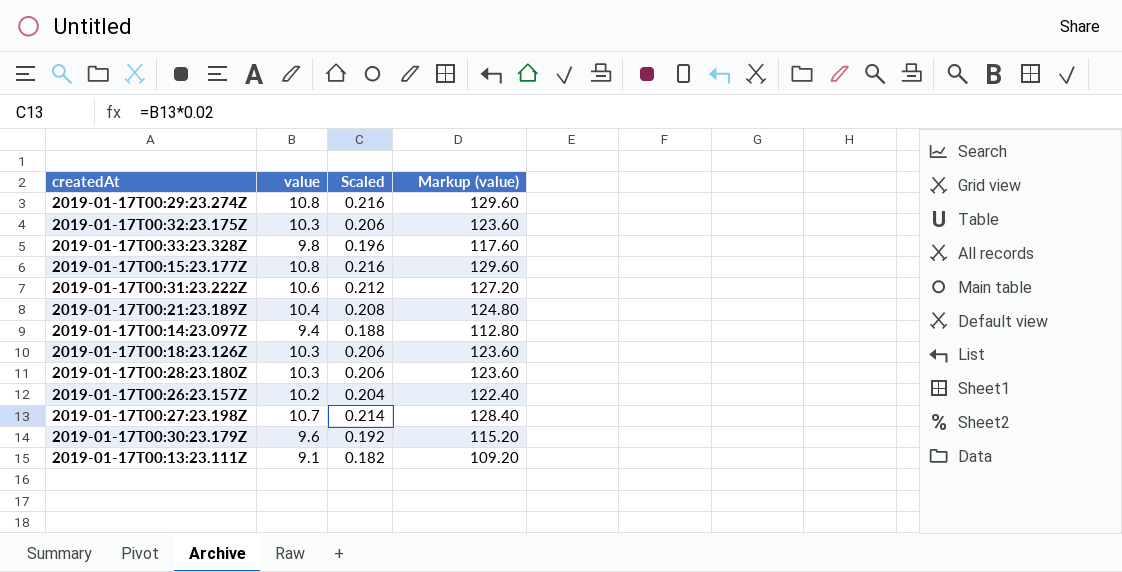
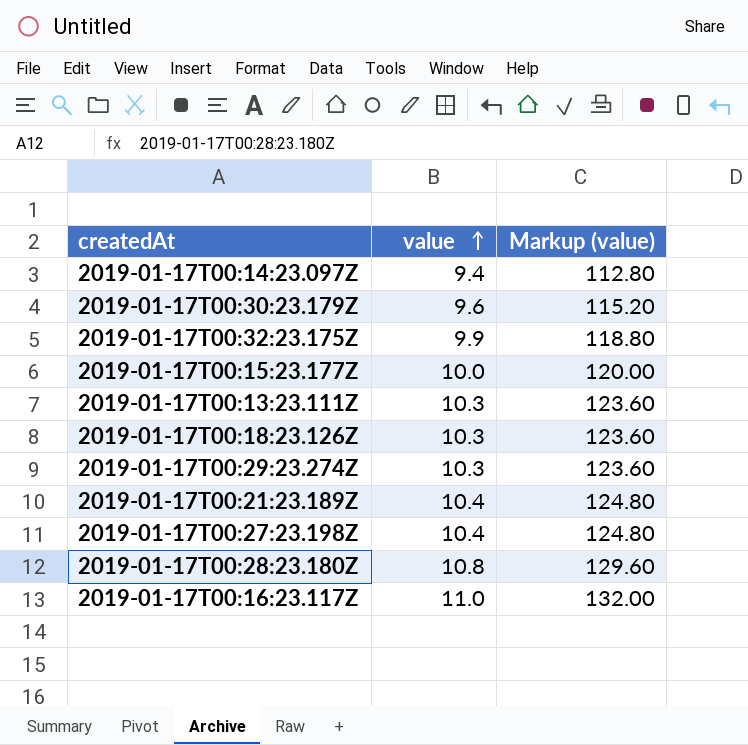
row order: none -> value ascending
column Scaled | formula: [value] * 0.02 -> none
row 2019-01-17T00:33:23.328Z: 9.8 | 0.196 | 117.60 -> none
row 2019-01-17T00:31:23.222Z: 10.6 | 0.212 | 127.20 -> none
row 2019-01-17T00:26:23.157Z: 10.2 | 0.204 | 122.40 -> none
2019-01-17T00:32:23.175Z | value: 10.3 -> 9.9
2019-01-17T00:32:23.175Z | Markup (value): 123.60 -> 118.80
2019-01-17T00:15:23.177Z | value: 10.8 -> 10.0
2019-01-17T00:15:23.177Z | Markup (value): 129.60 -> 120.00
2019-01-17T00:13:23.111Z | value: 9.1 -> 10.3
2019-01-17T00:13:23.111Z | Markup (value): 109.20 -> 123.60
2019-01-17T00:29:23.274Z | value: 10.8 -> 10.3
2019-01-17T00:29:23.274Z | Markup (value): 129.60 -> 123.60
2019-01-17T00:27:23.198Z | value: 10.7 -> 10.4
2019-01-17T00:27:23.198Z | Markup (value): 128.40 -> 124.80
2019-01-17T00:28:23.180Z | value: 10.3 -> 10.8
2019-01-17T00:28:23.180Z | Markup (value): 123.60 -> 129.60
row 2019-01-17T00:16:23.117Z: none -> 11.0 | 132.00

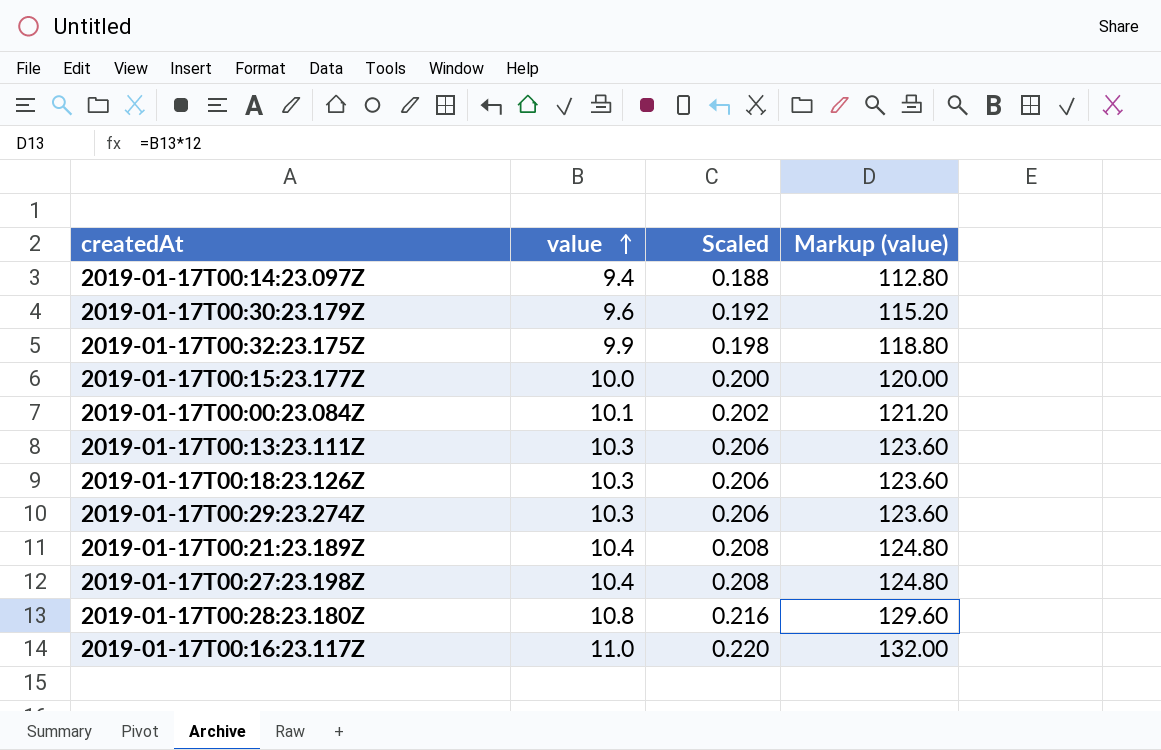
column Scaled | formula: none -> [value] * 0.02
row 2019-01-17T00:00:23.084Z: none -> 10.1 | 0.202 | 121.20

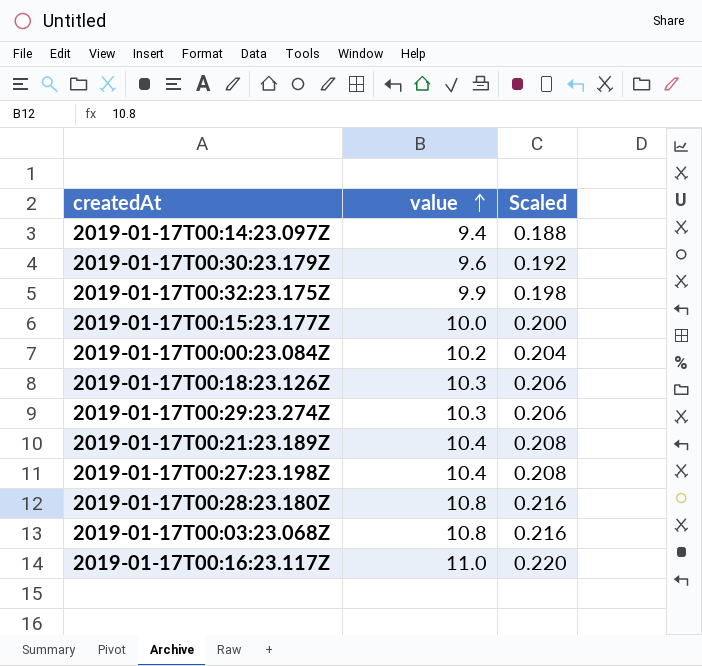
column Markup (value) | formula: [value] * 12 -> none
row 2019-01-17T00:13:23.111Z: 10.3 | 0.206 | 123.60 -> none
2019-01-17T00:00:23.084Z | value: 10.1 -> 10.2
2019-01-17T00:00:23.084Z | Scaled: 0.202 -> 0.204
row 2019-01-17T00:03:23.068Z: none -> 10.8 | 0.216

